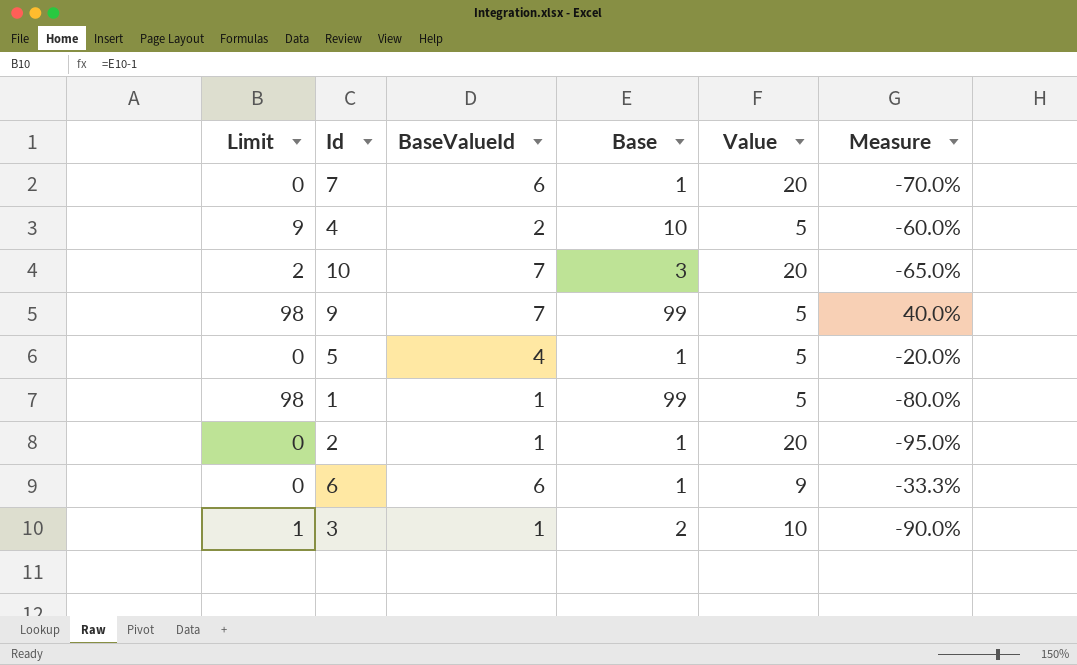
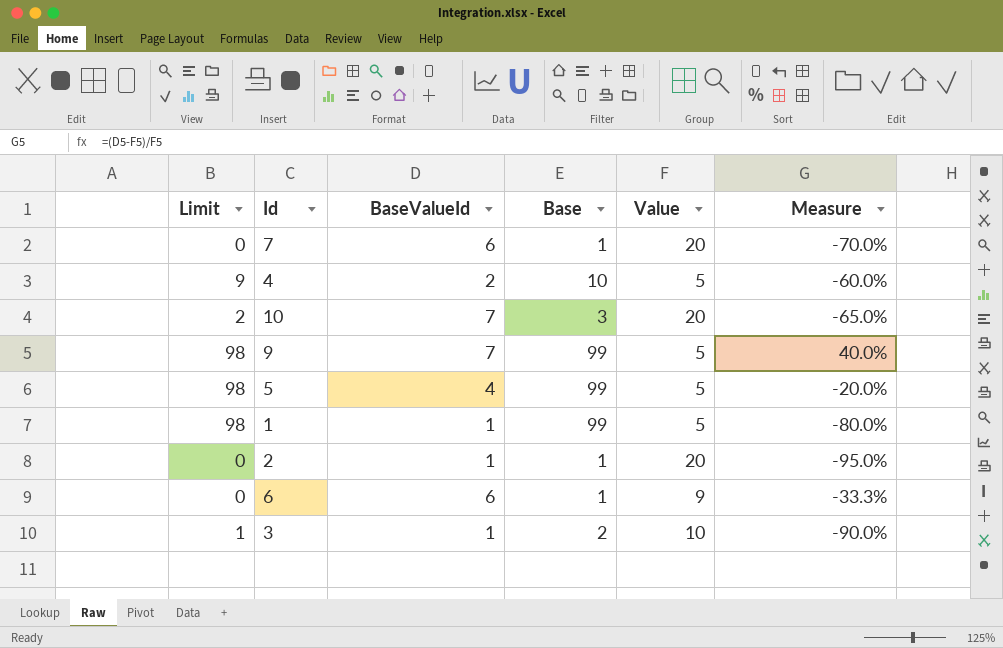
5 | Limit: 0 -> 98
5 | Base: 1 -> 99

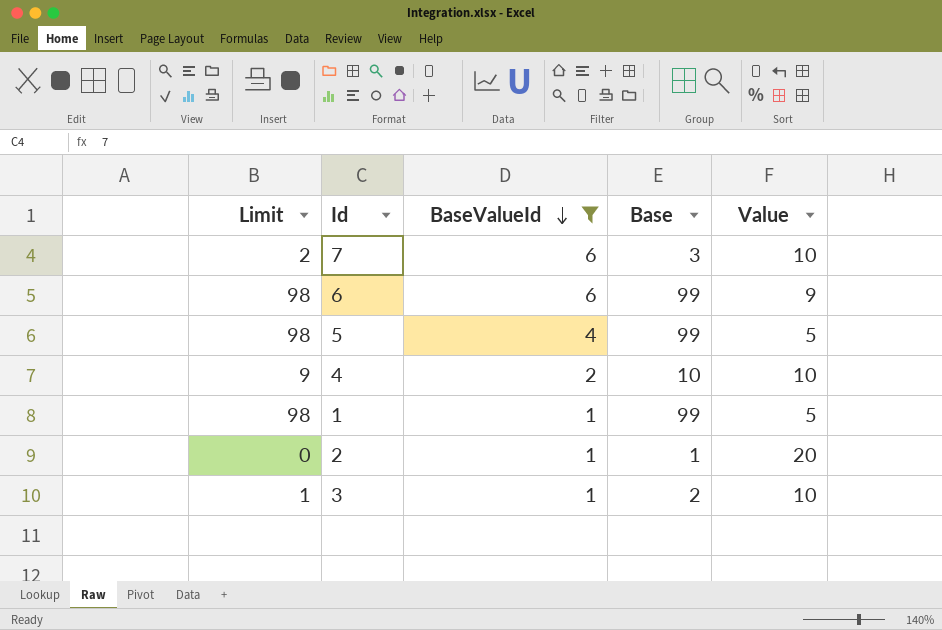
filter: none -> BaseValueId != 7
row order: none -> BaseValueId descending
column Measure | formula: ([BaseValueId] - [Value]) / [Value] -> none
7 | Limit: 0 -> 2
7 | Base: 1 -> 3
7 | Value: 20 -> 10
6 | Limit: 0 -> 98
6 | Base: 1 -> 99
4 | Value: 5 -> 10

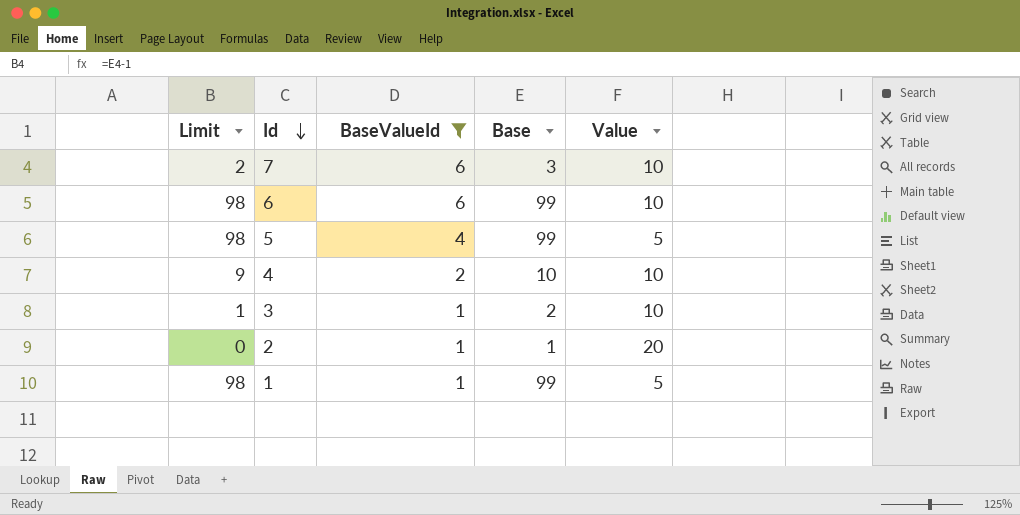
row order: BaseValueId descending -> Id descending
6 | Value: 9 -> 10

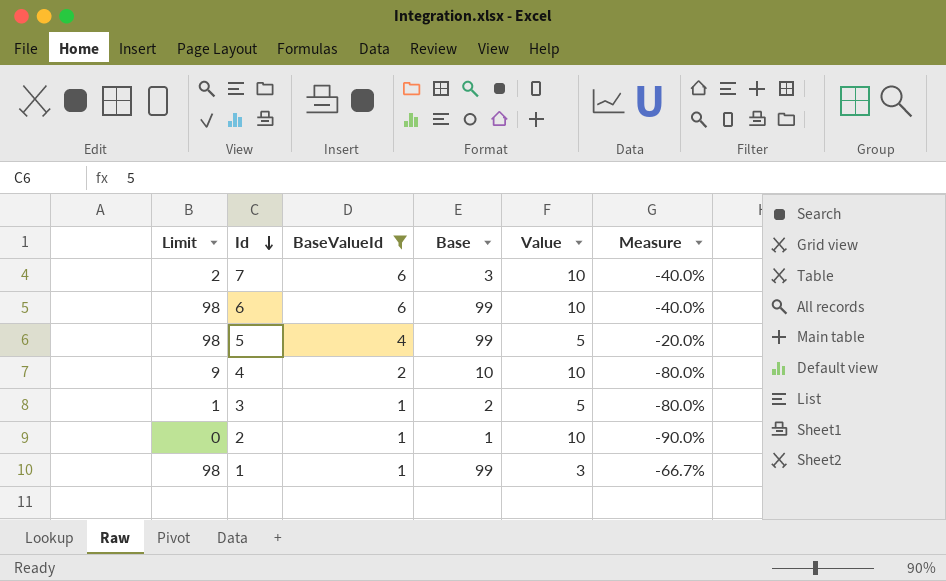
column Measure | formula: none -> ([BaseValueId] - [Value]) / [Value]
3 | Value: 10 -> 5
2 | Value: 20 -> 10
1 | Value: 5 -> 3

